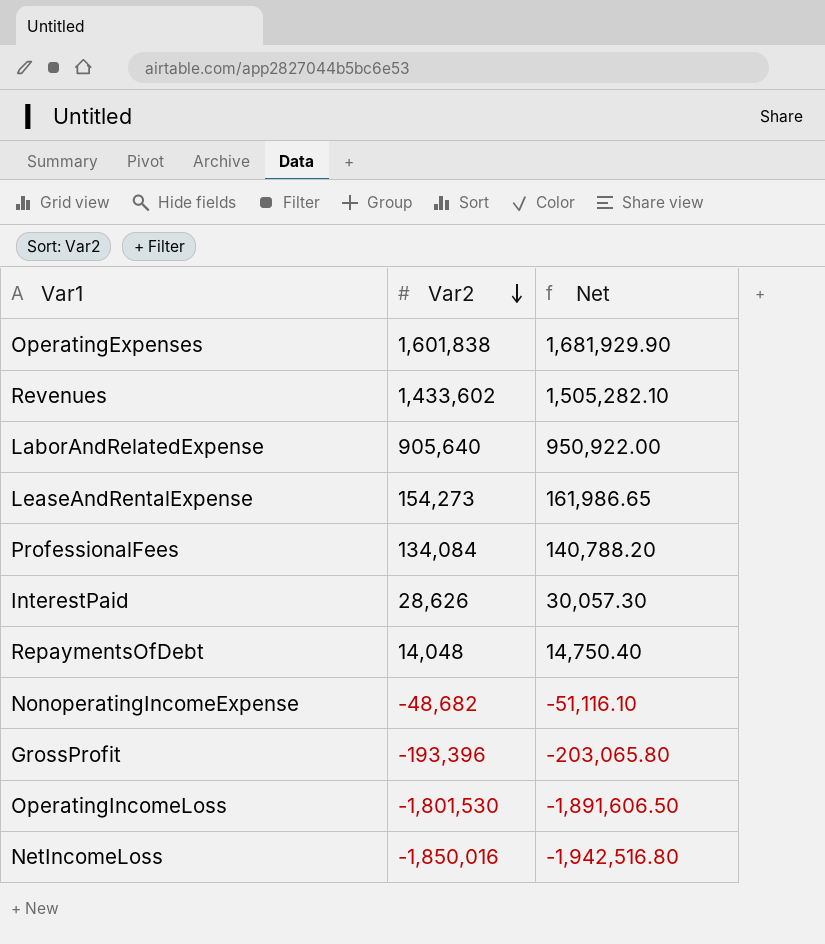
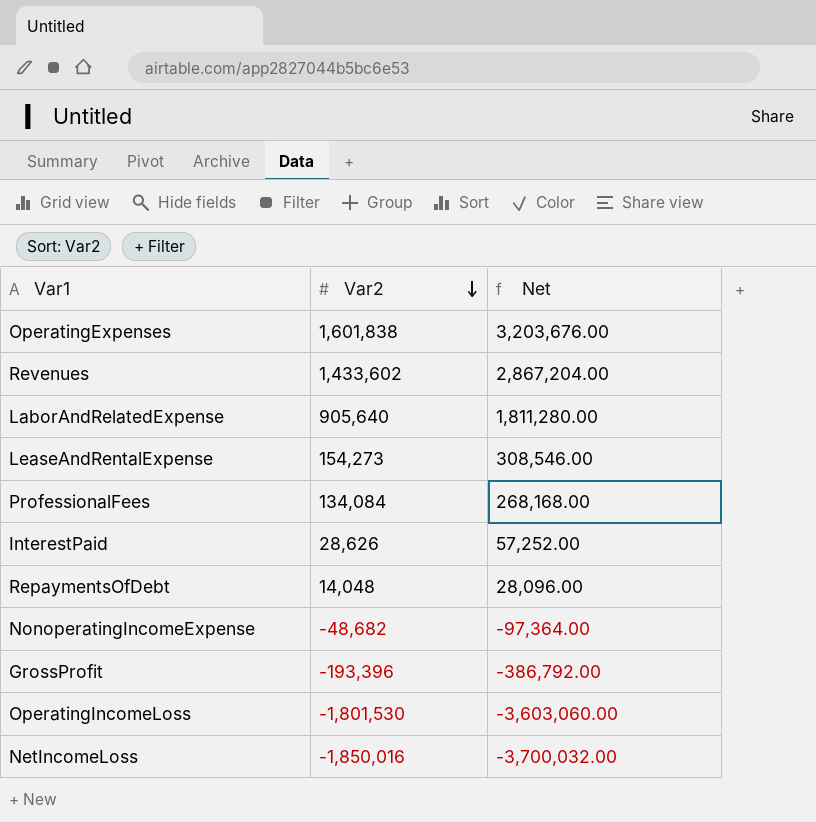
column Net | formula: [Var2] * 1.05 -> [Var2] * 2

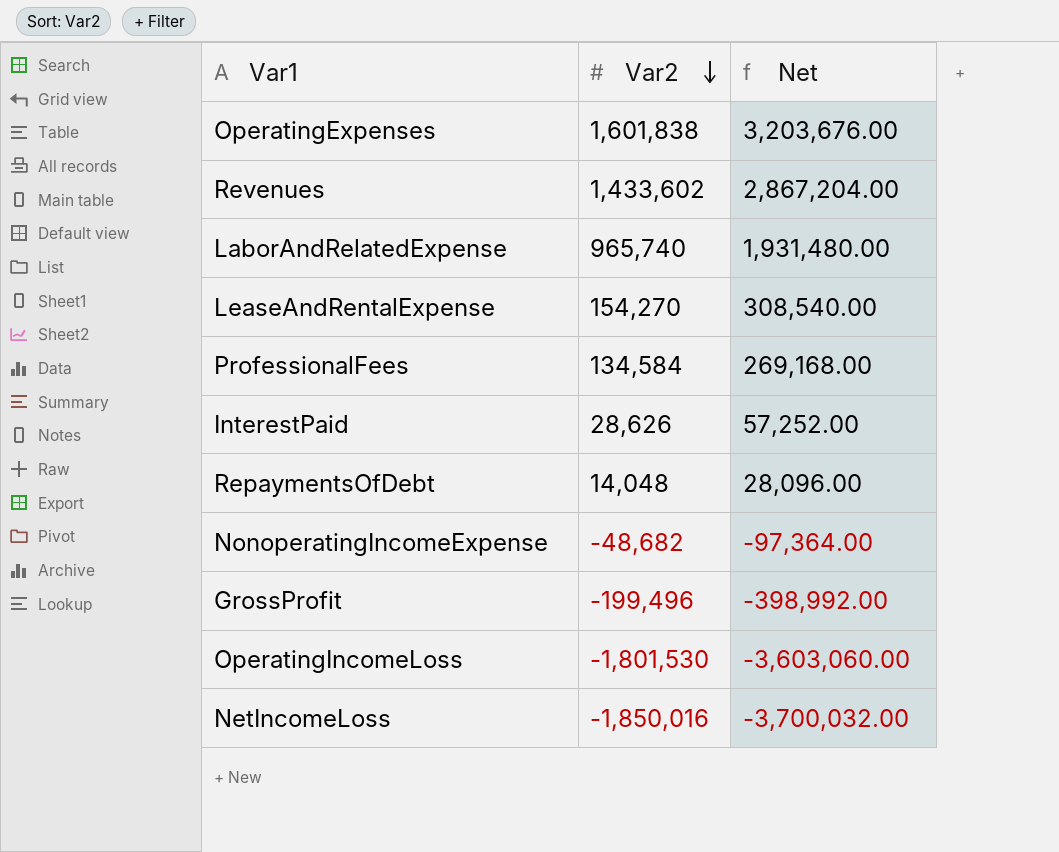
LaborAndRelatedExpense | Var2: 905,640 -> 965,740
LaborAndRelatedExpense | Net: 1,811,280.00 -> 1,931,480.00
LeaseAndRentalExpense | Var2: 154,273 -> 154,270
LeaseAndRentalExpense | Net: 308,546.00 -> 308,540.00
ProfessionalFees | Var2: 134,084 -> 134,584
ProfessionalFees | Net: 268,168.00 -> 269,168.00
GrossProfit | Var2: -193,396 -> -199,496
GrossProfit | Net: -386,792.00 -> -398,992.00

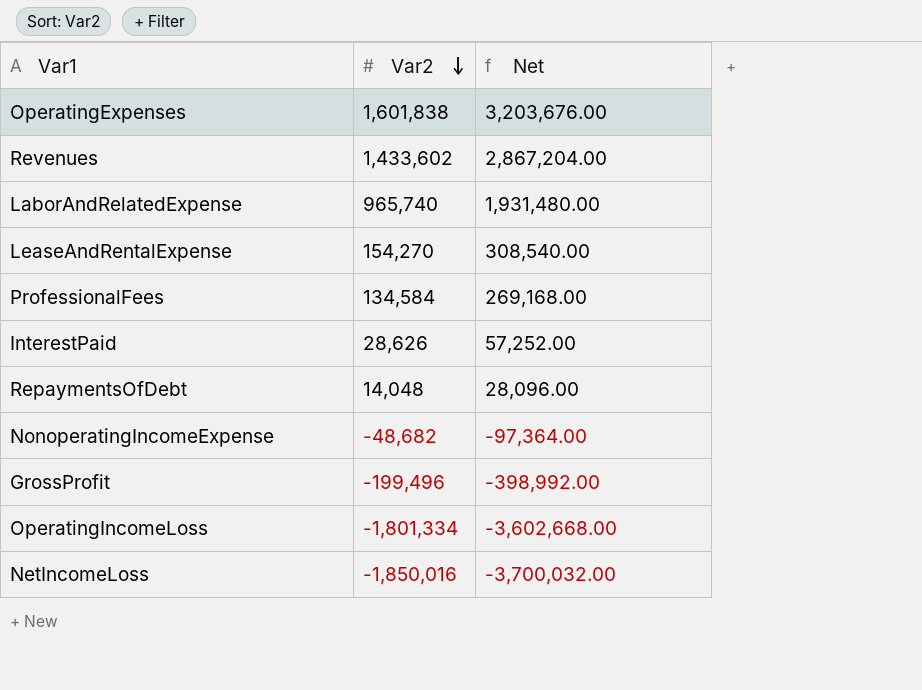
OperatingIncomeLoss | Var2: -1,801,530 -> -1,801,334
OperatingIncomeLoss | Net: -3,603,060.00 -> -3,602,668.00

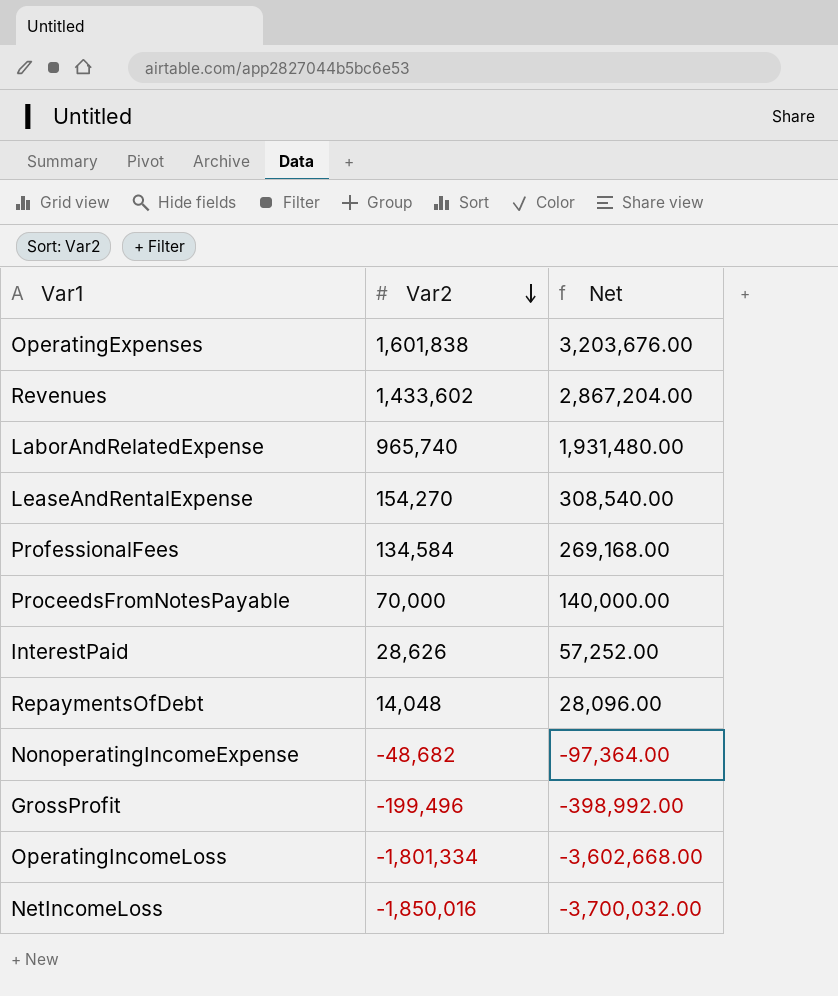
row ProceedsFromNotesPayable: none -> 70,000 | 140,000.00

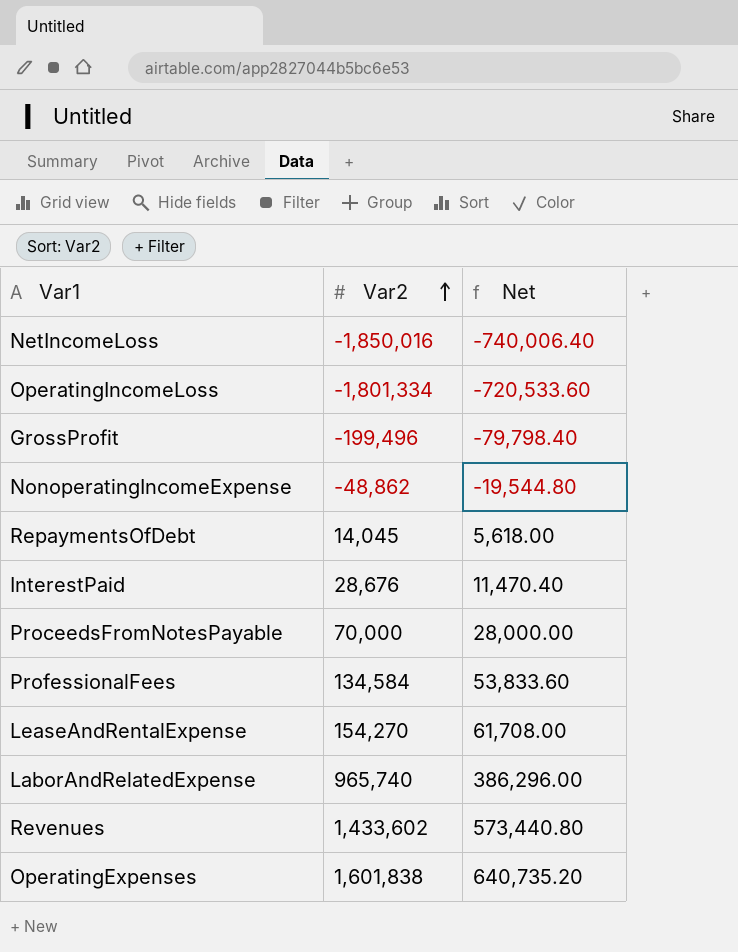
row order: Var2 descending -> Var2 ascending
column Net | formula: [Var2] * 2 -> [Var2] * 0.4
NonoperatingIncomeExpense | Var2: -48,682 -> -48,862
RepaymentsOfDebt | Var2: 14,048 -> 14,045
InterestPaid | Var2: 28,626 -> 28,676

